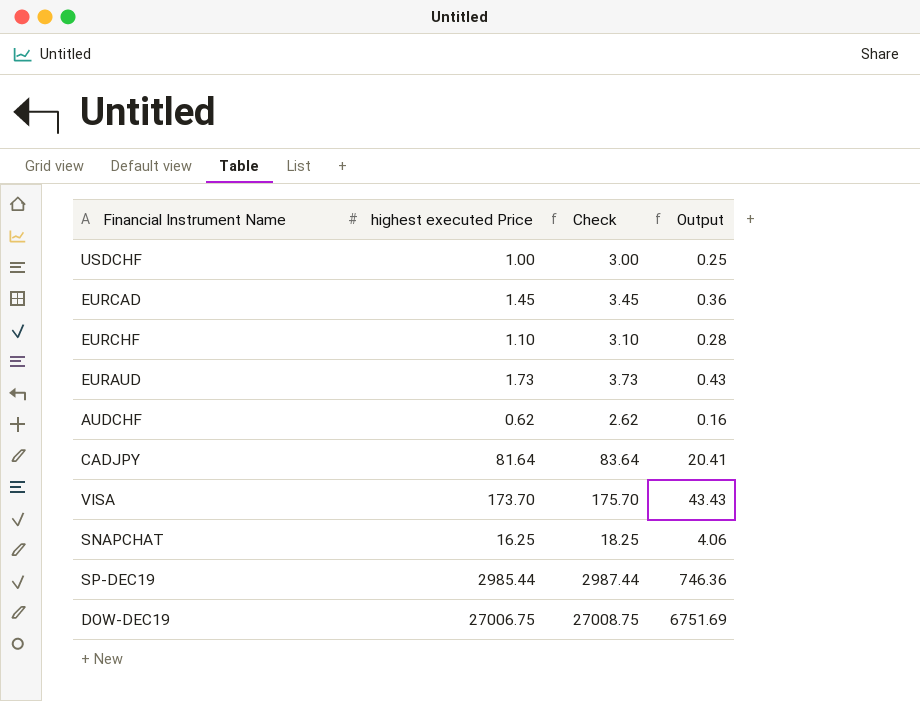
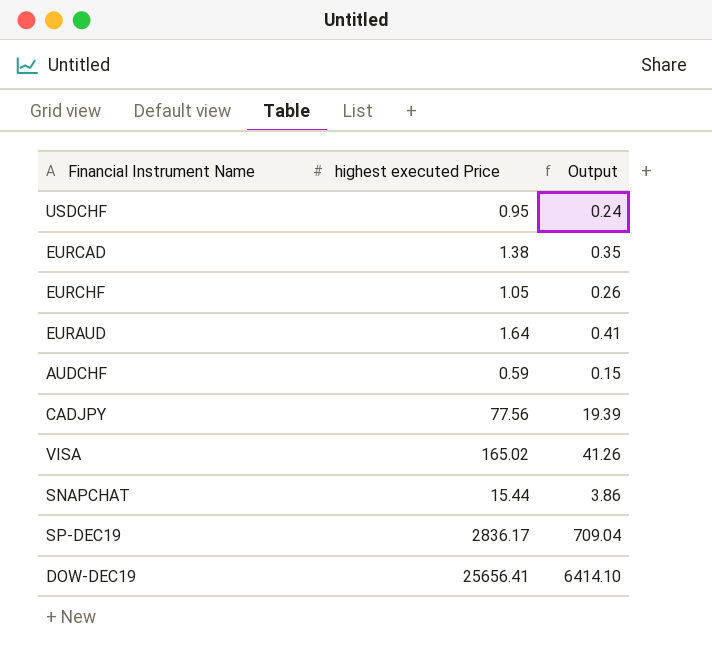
column Check | formula: [highest executed Price] + 2 -> none
USDCHF | highest executed Price: 1.00 -> 0.95
USDCHF | Output: 0.25 -> 0.24
EURCAD | highest executed Price: 1.45 -> 1.38
EURCAD | Output: 0.36 -> 0.35
EURCHF | highest executed Price: 1.10 -> 1.05
EURCHF | Output: 0.28 -> 0.26
EURAUD | highest executed Price: 1.73 -> 1.64
EURAUD | Output: 0.43 -> 0.41
AUDCHF | highest executed Price: 0.62 -> 0.59
AUDCHF | Output: 0.16 -> 0.15
CADJPY | highest executed Price: 81.64 -> 77.56
CADJPY | Output: 20.41 -> 19.39
VISA | highest executed Price: 173.70 -> 165.02
VISA | Output: 43.43 -> 41.26
SNAPCHAT | highest executed Price: 16.25 -> 15.44
SNAPCHAT | Output: 4.06 -> 3.86
SP-DEC19 | highest executed Price: 2985.44 -> 2836.17
SP-DEC19 | Output: 746.36 -> 709.04
DOW-DEC19 | highest executed Price: 27006.75 -> 25656.41
DOW-DEC19 | Output: 6751.69 -> 6414.10

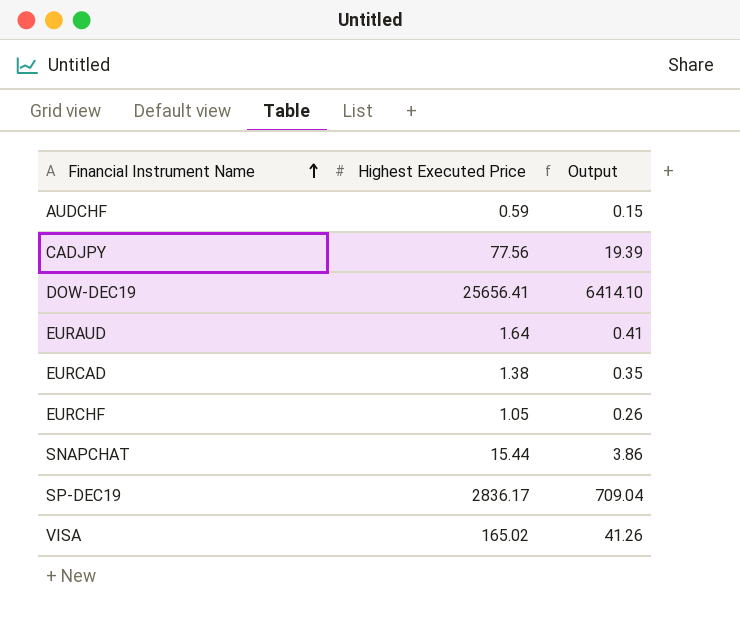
row order: none -> Financial Instrument Name ascending
column name: highest executed Price -> Highest Executed Price
row USDCHF: 0.95 | 0.24 -> none

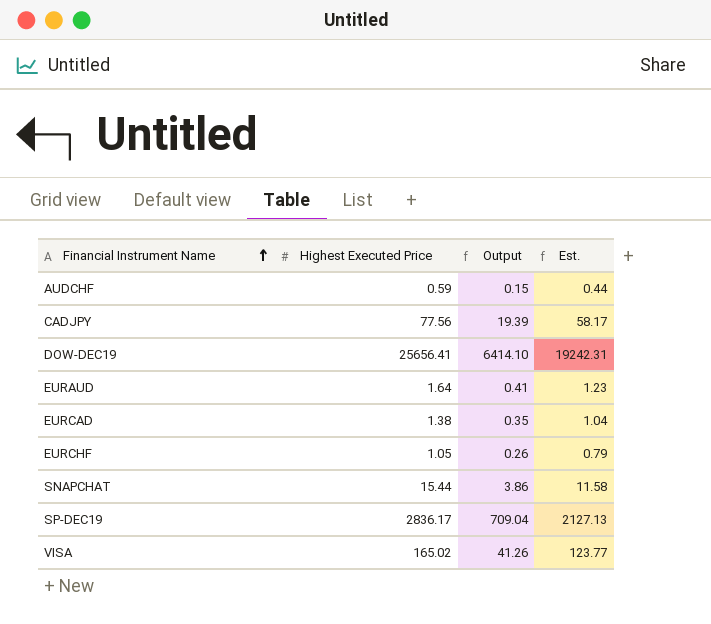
column Est. | formula: none -> [Highest Executed Price] * 0.75

